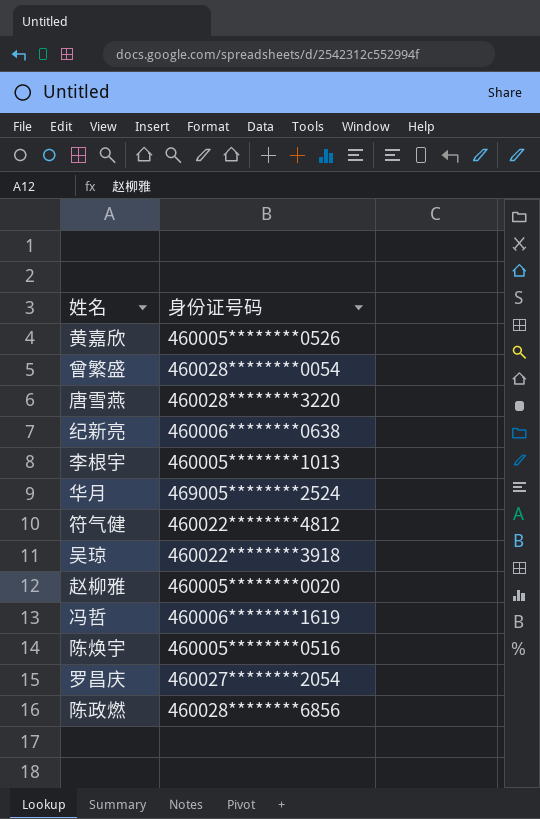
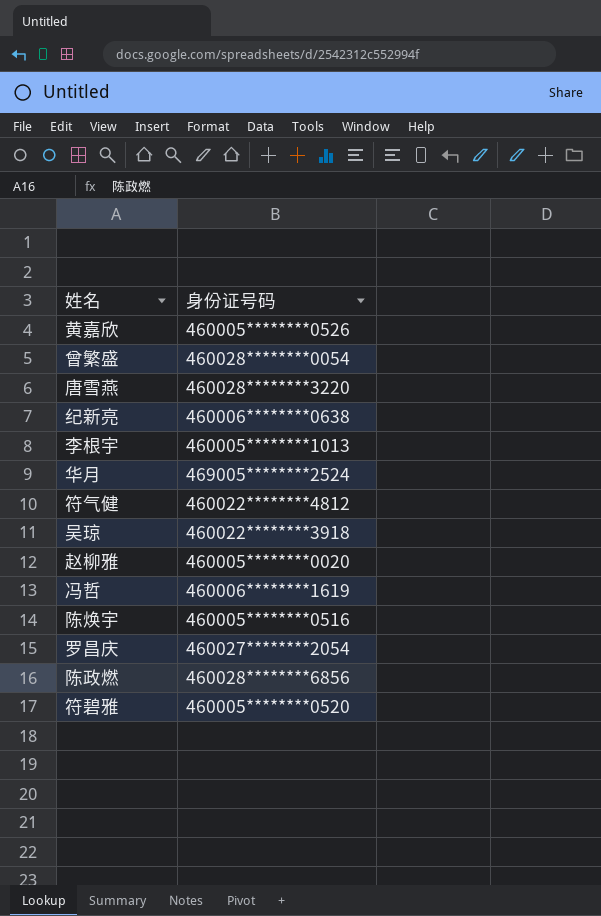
row 符碧雅: none -> 460005********0520

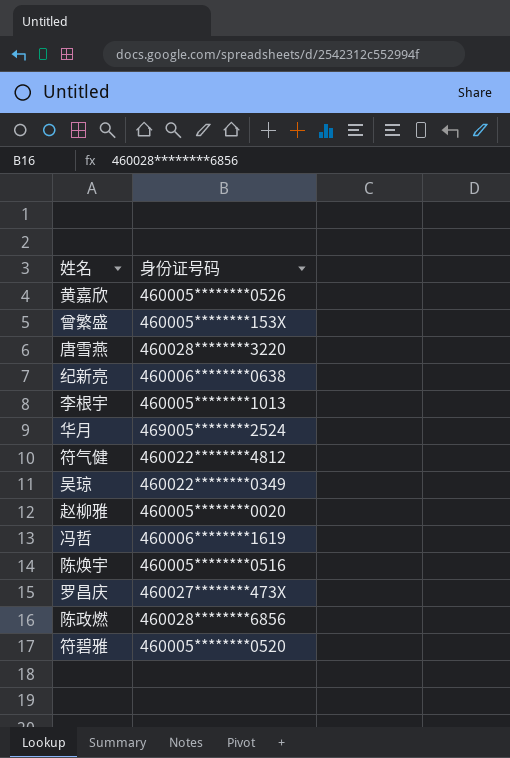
曾繁盛 | 身份证号码: 460028********0054 -> 460005********153X
吴琼 | 身份证号码: 460022********3918 -> 460022********0349
罗昌庆 | 身份证号码: 460027********2054 -> 460027********473X

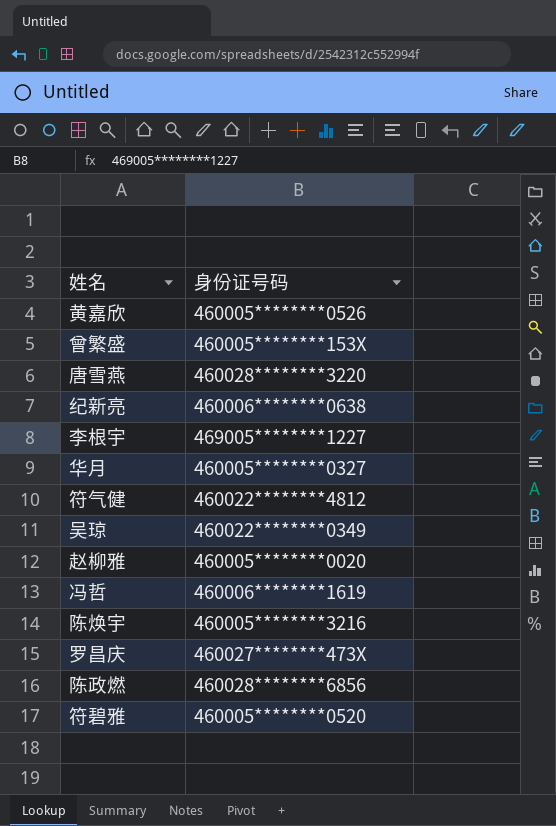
李根宇 | 身份证号码: 460005********1013 -> 469005********1227
华月 | 身份证号码: 469005********2524 -> 460005********0327
陈焕宇 | 身份证号码: 460005********0516 -> 460005********3216

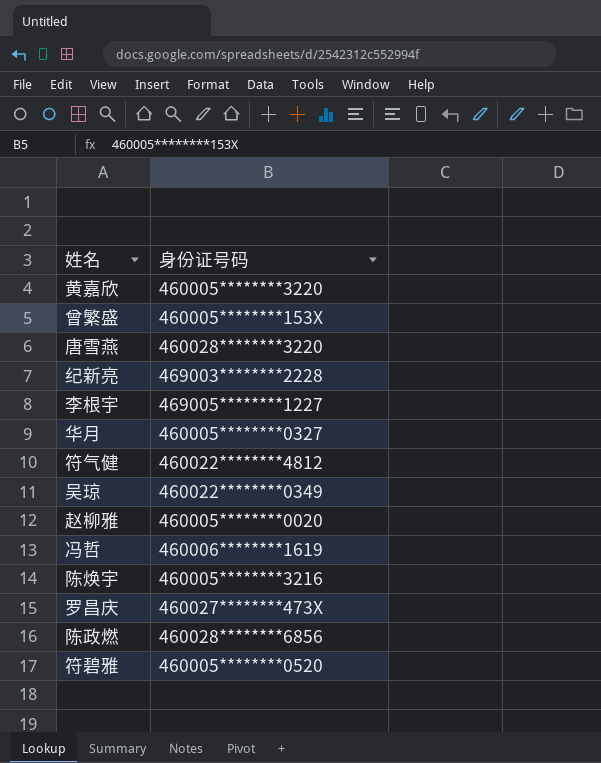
黄嘉欣 | 身份证号码: 460005********0526 -> 460005********3220
纪新亮 | 身份证号码: 460006********0638 -> 469003********2228

